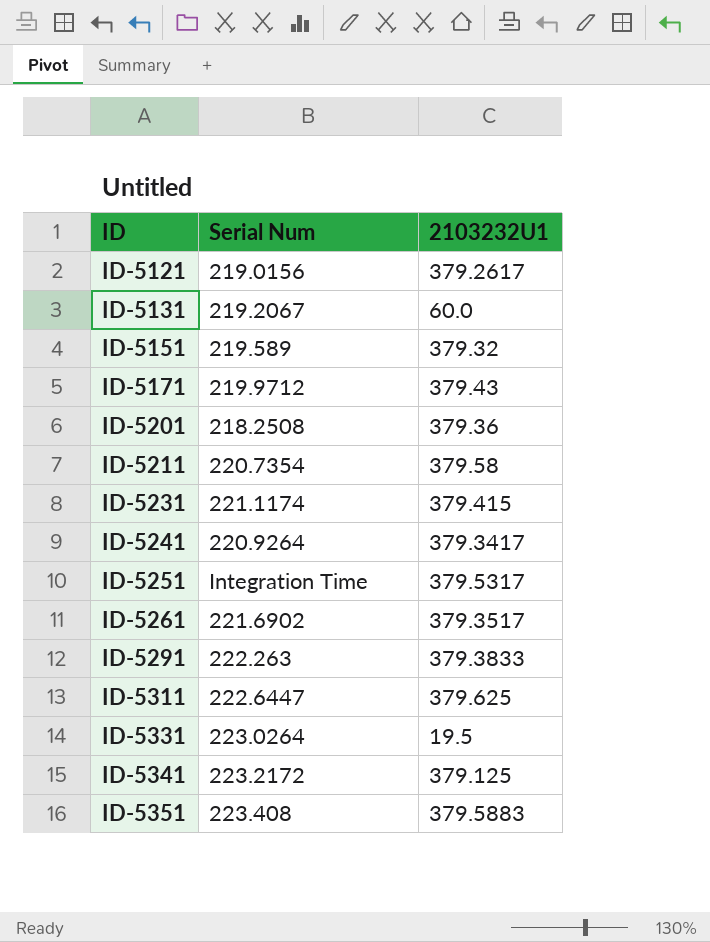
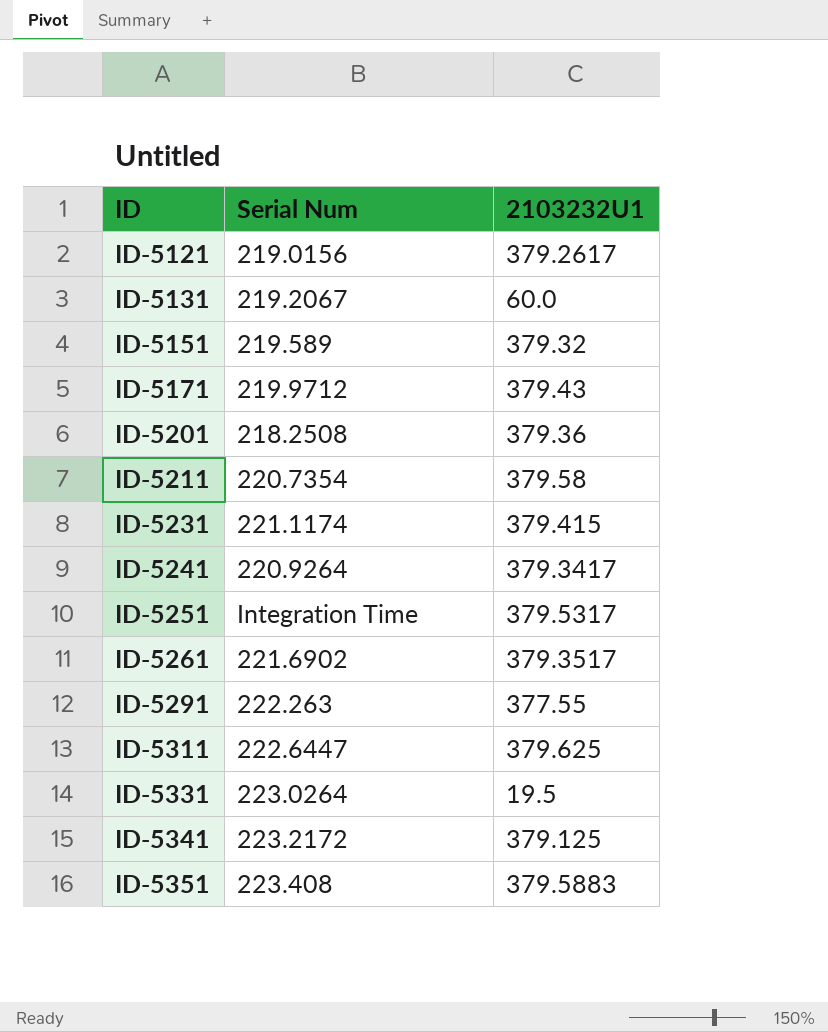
ID-5291 | 2103232U1: 379.3833 -> 377.55

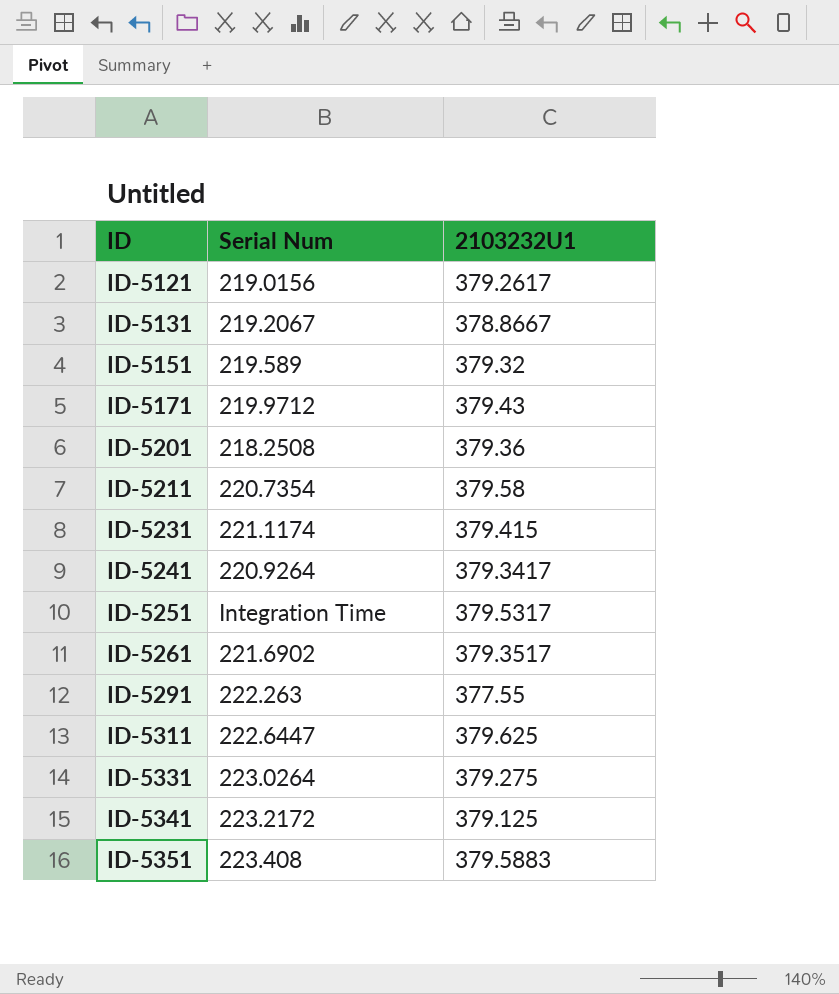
ID-5131 | 2103232U1: 60.0 -> 378.8667
ID-5331 | 2103232U1: 19.5 -> 379.275

